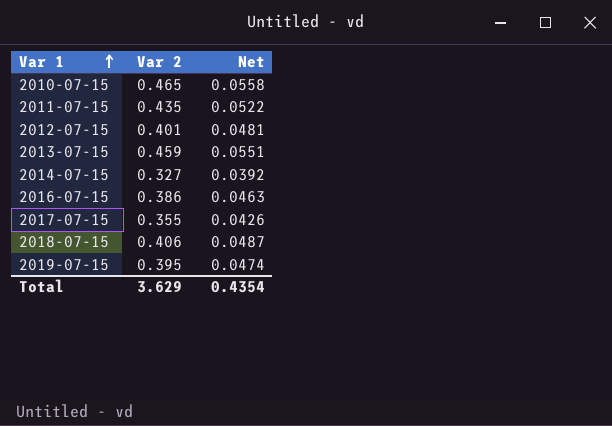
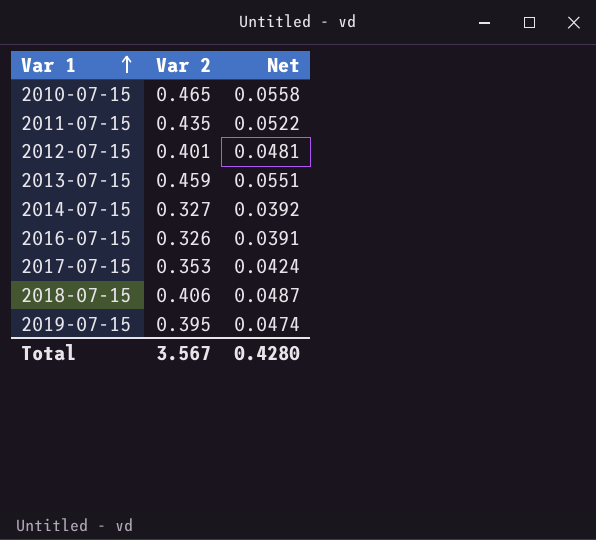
2016-07-15 | Var 2: 0.386 -> 0.326
2016-07-15 | Net: 0.0463 -> 0.0391
2017-07-15 | Var 2: 0.355 -> 0.353
2017-07-15 | Net: 0.0426 -> 0.0424
Total | Var 2: 3.629 -> 3.567
Total | Net: 0.4354 -> 0.4280

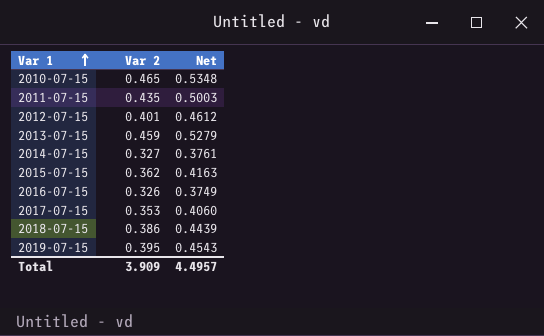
column Net | formula: [Var 2] * 0.12 -> [Var 2] * 1.15
row 2015-07-15: none -> 0.362 | 0.4163
2018-07-15 | Var 2: 0.406 -> 0.386
Total | Var 2: 3.567 -> 3.909
Total | Net: 0.4280 -> 4.4957

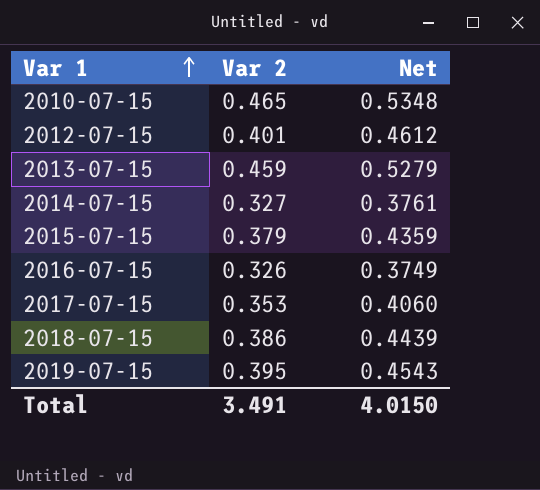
row 2011-07-15: 0.435 | 0.5003 -> none
2015-07-15 | Var 2: 0.362 -> 0.379
2015-07-15 | Net: 0.4163 -> 0.4359
Total | Var 2: 3.909 -> 3.491
Total | Net: 4.4957 -> 4.0150

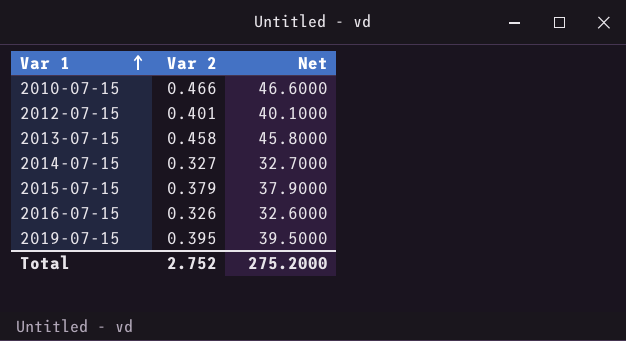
column Net | formula: [Var 2] * 1.15 -> [Var 2] * 100
row 2017-07-15: 0.353 | 0.4060 -> none
row 2018-07-15: 0.386 | 0.4439 -> none
2010-07-15 | Var 2: 0.465 -> 0.466
2013-07-15 | Var 2: 0.459 -> 0.458
Total | Var 2: 3.491 -> 2.752
Total | Net: 4.0150 -> 275.2000

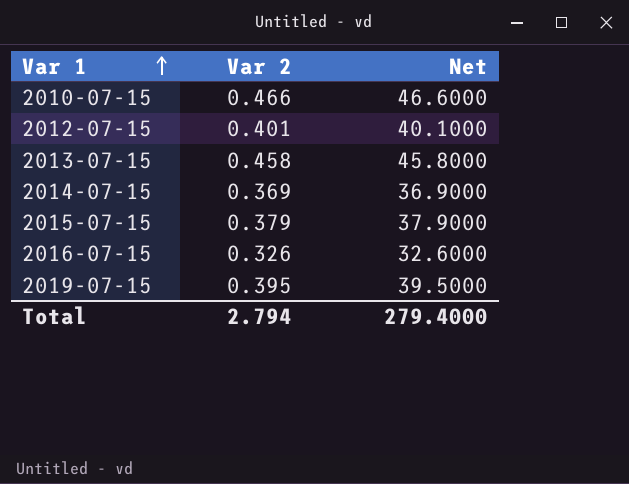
2014-07-15 | Var 2: 0.327 -> 0.369
2014-07-15 | Net: 32.7000 -> 36.9000
Total | Var 2: 2.752 -> 2.794
Total | Net: 275.2000 -> 279.4000

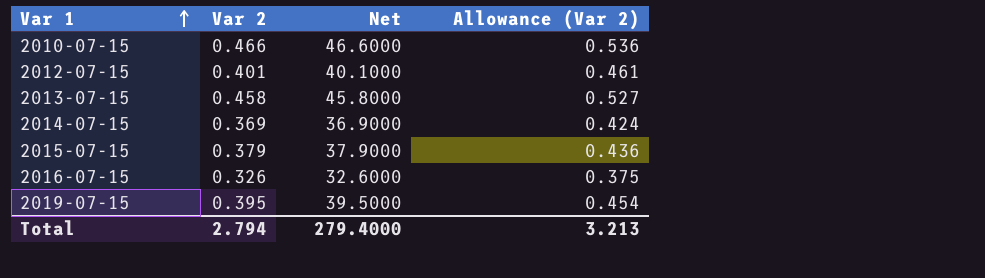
column Allowance (Var 2) | formula: none -> [Var 2] * 1.15

